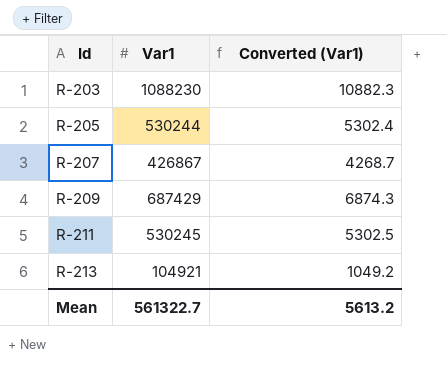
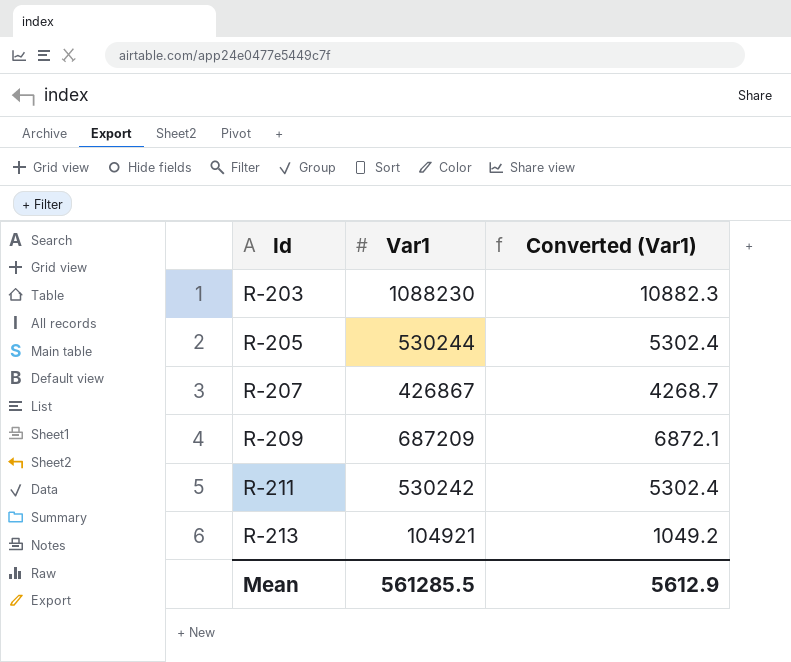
R-209 | Var1: 687429 -> 687209
R-209 | Converted (Var1): 6874.3 -> 6872.1
R-211 | Var1: 530245 -> 530242
R-211 | Converted (Var1): 5302.5 -> 5302.4
Mean | Var1: 561322.7 -> 561285.5
Mean | Converted (Var1): 5613.2 -> 5612.9

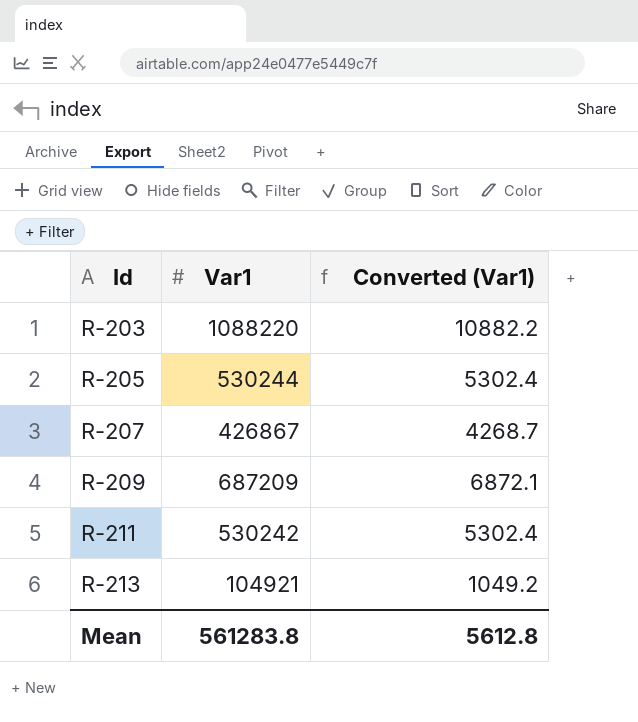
R-203 | Var1: 1088230 -> 1088220
R-203 | Converted (Var1): 10882.3 -> 10882.2
Mean | Var1: 561285.5 -> 561283.8
Mean | Converted (Var1): 5612.9 -> 5612.8

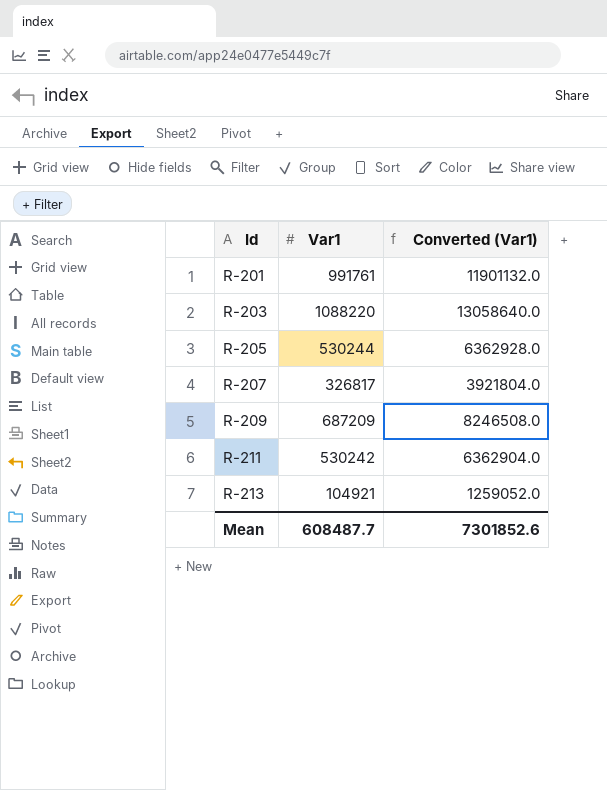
column Converted (Var1) | formula: [Var1] * 0.01 -> [Var1] * 12
row R-201: none -> 991761 | 11901132.0
R-207 | Var1: 426867 -> 326817
Mean | Var1: 561283.8 -> 608487.7
Mean | Converted (Var1): 5612.8 -> 7301852.6

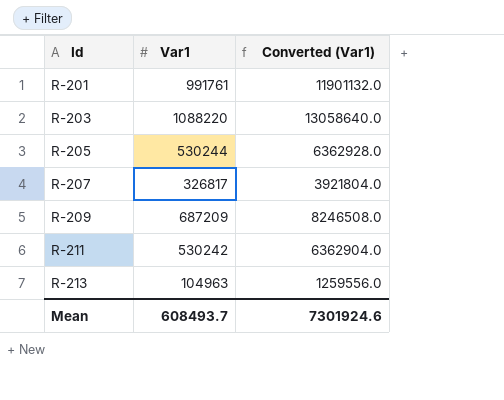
R-213 | Var1: 104921 -> 104963
R-213 | Converted (Var1): 1259052.0 -> 1259556.0
Mean | Var1: 608487.7 -> 608493.7
Mean | Converted (Var1): 7301852.6 -> 7301924.6

